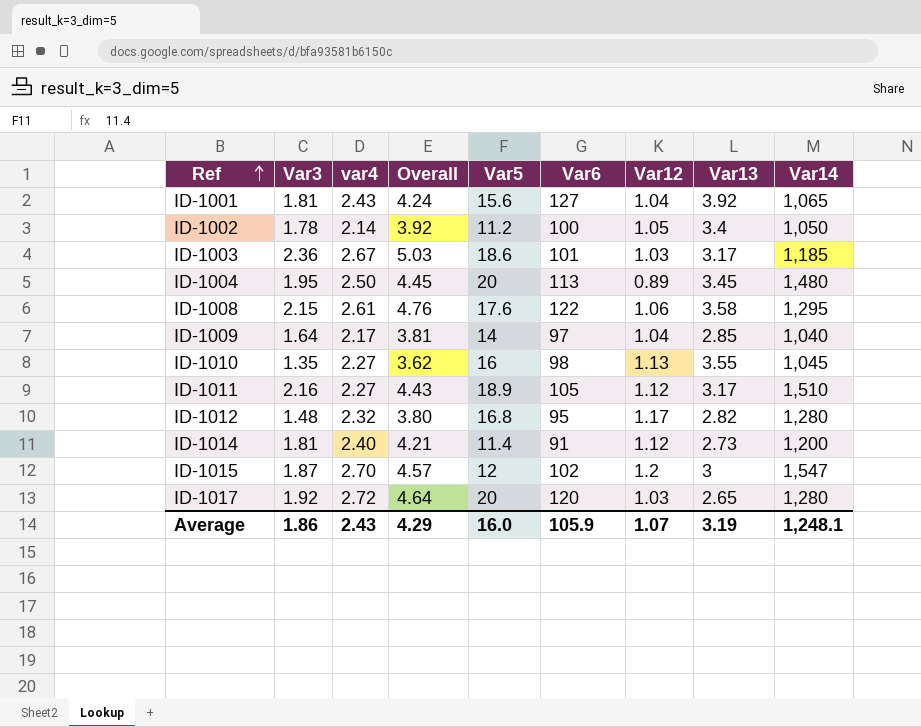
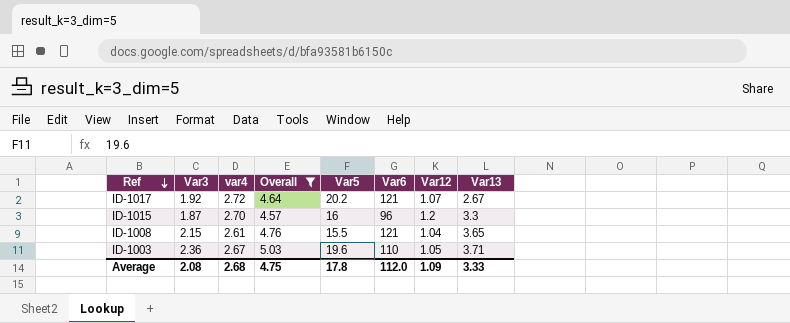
filter: none -> Overall >= 4.57
row order: Ref ascending -> Ref descending
column Var14 | position: 9 -> none
ID-1017 | Var5: 20 -> 20.2
ID-1017 | Var6: 120 -> 121
ID-1017 | Var12: 1.03 -> 1.07
ID-1017 | Var13: 2.65 -> 2.67
ID-1015 | Var5: 12 -> 16
ID-1015 | Var6: 102 -> 96
ID-1015 | Var13: 3 -> 3.3
ID-1008 | Var5: 17.6 -> 15.5
ID-1008 | Var6: 122 -> 121
ID-1008 | Var12: 1.06 -> 1.04
ID-1008 | Var13: 3.58 -> 3.65
ID-1003 | Var5: 18.6 -> 19.6
ID-1003 | Var6: 101 -> 110
ID-1003 | Var12: 1.03 -> 1.05
ID-1003 | Var13: 3.17 -> 3.71
Average | Var3: 1.86 -> 2.08
Average | var4: 2.43 -> 2.68
Average | Overall: 4.29 -> 4.75
Average | Var5: 16.0 -> 17.8
Average | Var6: 105.9 -> 112.0
Average | Var12: 1.07 -> 1.09
Average | Var13: 3.19 -> 3.33

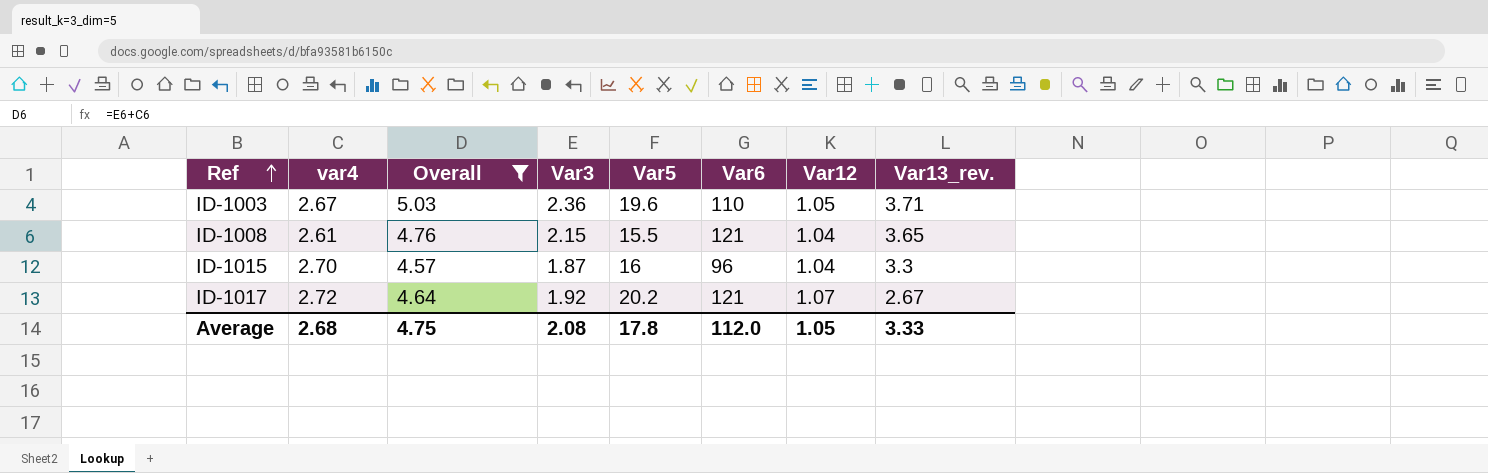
row order: Ref descending -> Ref ascending
column Var3 | position: 2 -> 4
column name: Var13 -> Var13_rev.
ID-1015 | Var12: 1.2 -> 1.04
Average | Var12: 1.09 -> 1.05

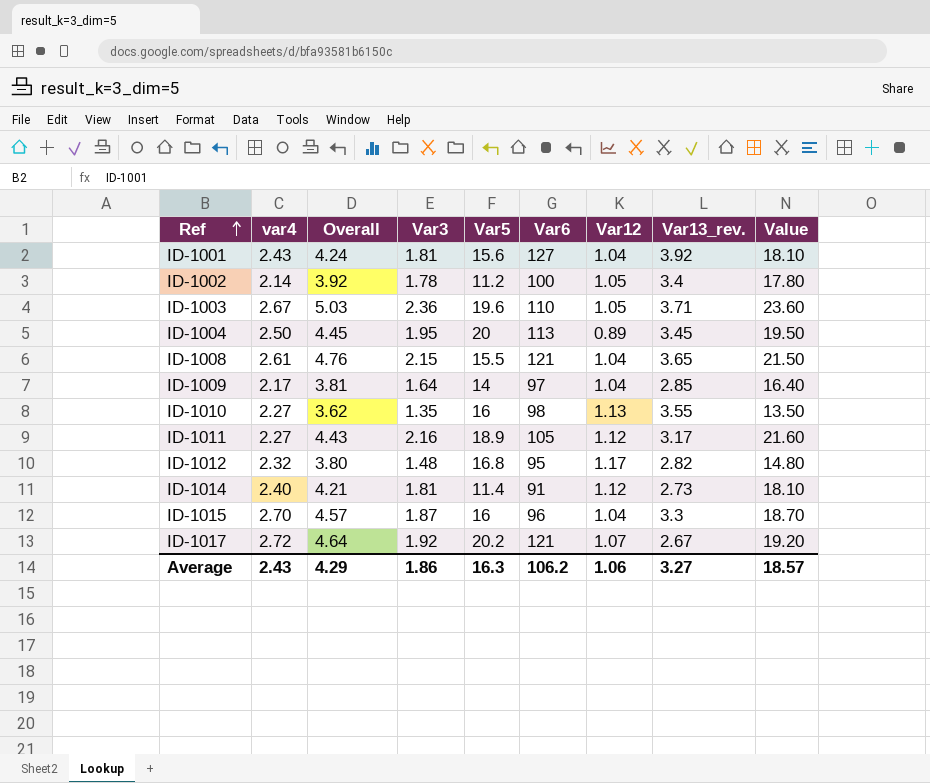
filter: Overall >= 4.57 -> none
column Value | formula: none -> [Var3] * 10
Average | var4: 2.68 -> 2.43
Average | Overall: 4.75 -> 4.29
Average | Var3: 2.08 -> 1.86
Average | Var5: 17.8 -> 16.3
Average | Var6: 112.0 -> 106.2
Average | Var12: 1.05 -> 1.06
Average | Var13_rev.: 3.33 -> 3.27

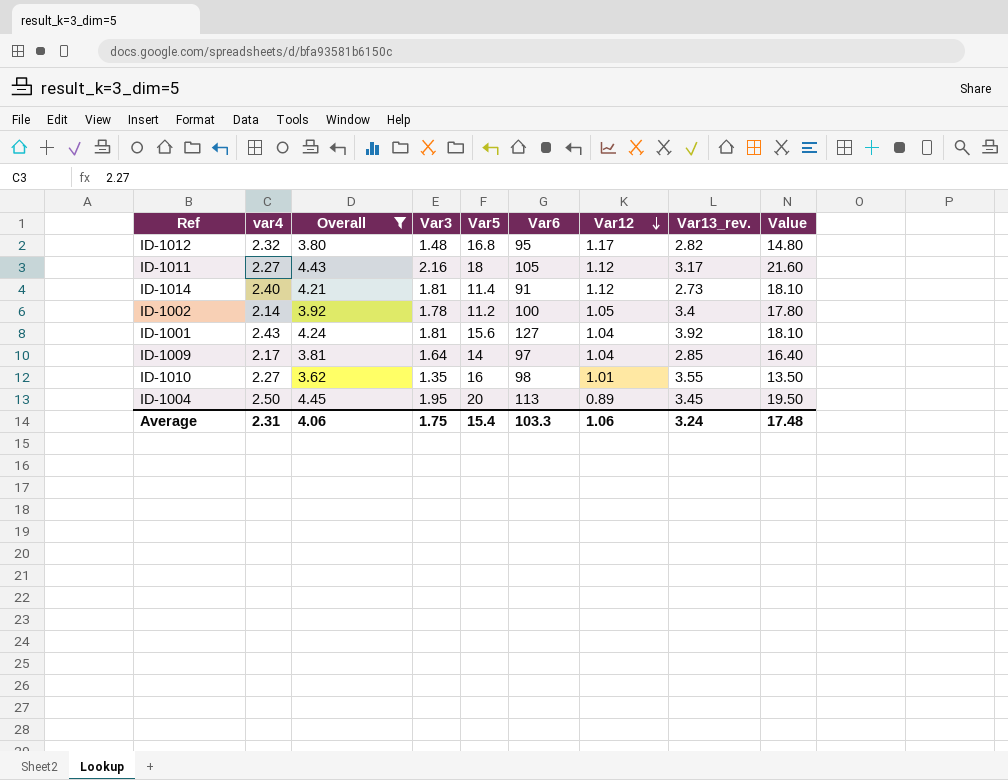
filter: none -> Overall <= 4.45
row order: Ref ascending -> Var12 descending
ID-1011 | Var5: 18.9 -> 18
ID-1010 | Var12: 1.13 -> 1.01
Average | var4: 2.43 -> 2.31
Average | Overall: 4.29 -> 4.06
Average | Var3: 1.86 -> 1.75
Average | Var5: 16.3 -> 15.4
Average | Var6: 106.2 -> 103.3
Average | Var13_rev.: 3.27 -> 3.24
Average | Value: 18.57 -> 17.48

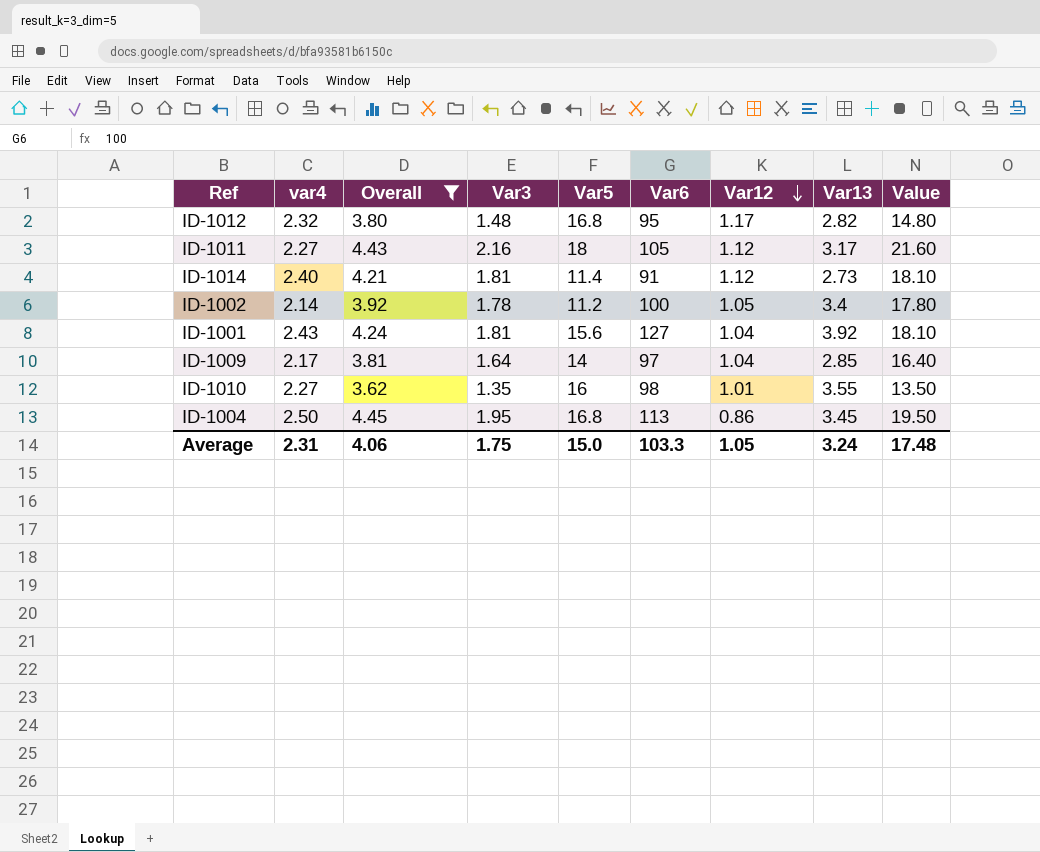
column name: Var13_rev. -> Var13
ID-1004 | Var5: 20 -> 16.8
ID-1004 | Var12: 0.89 -> 0.86
Average | Var5: 15.4 -> 15.0
Average | Var12: 1.06 -> 1.05

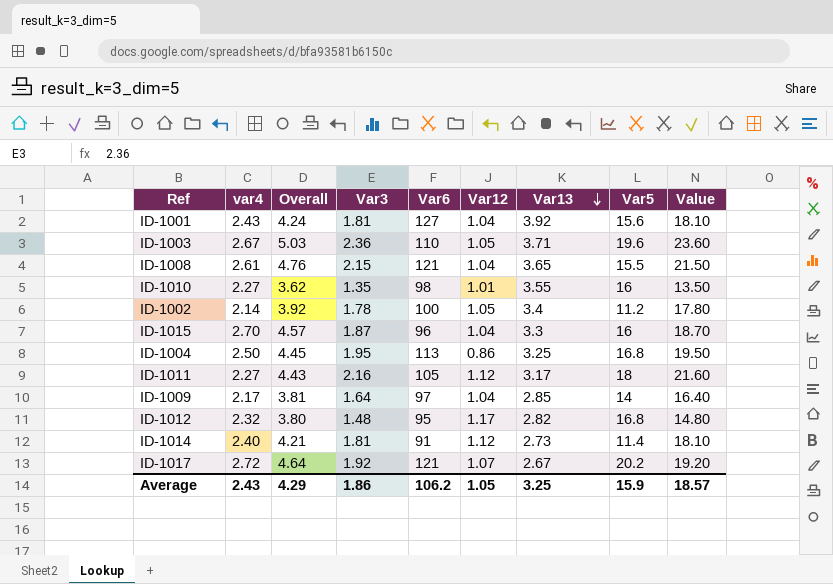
filter: Overall <= 4.45 -> none
row order: Var12 descending -> Var13 descending
column Var5 | position: 5 -> 8
ID-1004 | Var13: 3.45 -> 3.25
Average | var4: 2.31 -> 2.43
Average | Overall: 4.06 -> 4.29
Average | Var3: 1.75 -> 1.86
Average | Var6: 103.3 -> 106.2
Average | Var13: 3.24 -> 3.25
Average | Var5: 15.0 -> 15.9
Average | Value: 17.48 -> 18.57

